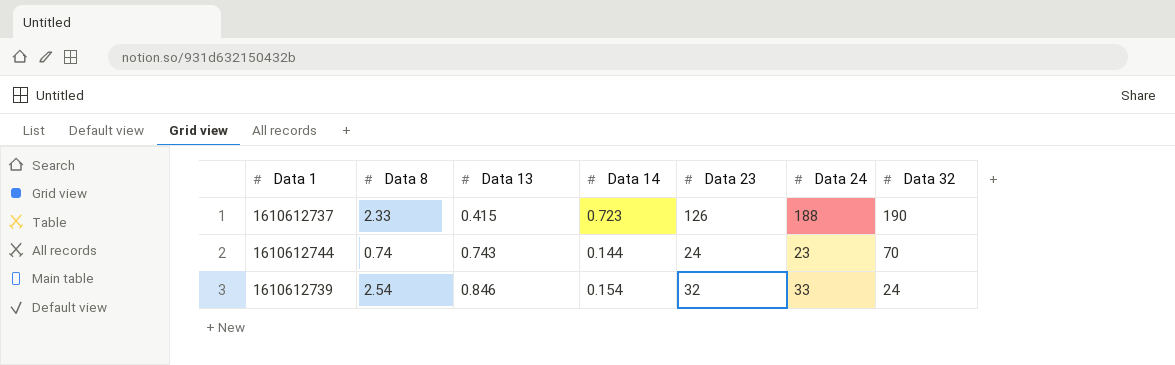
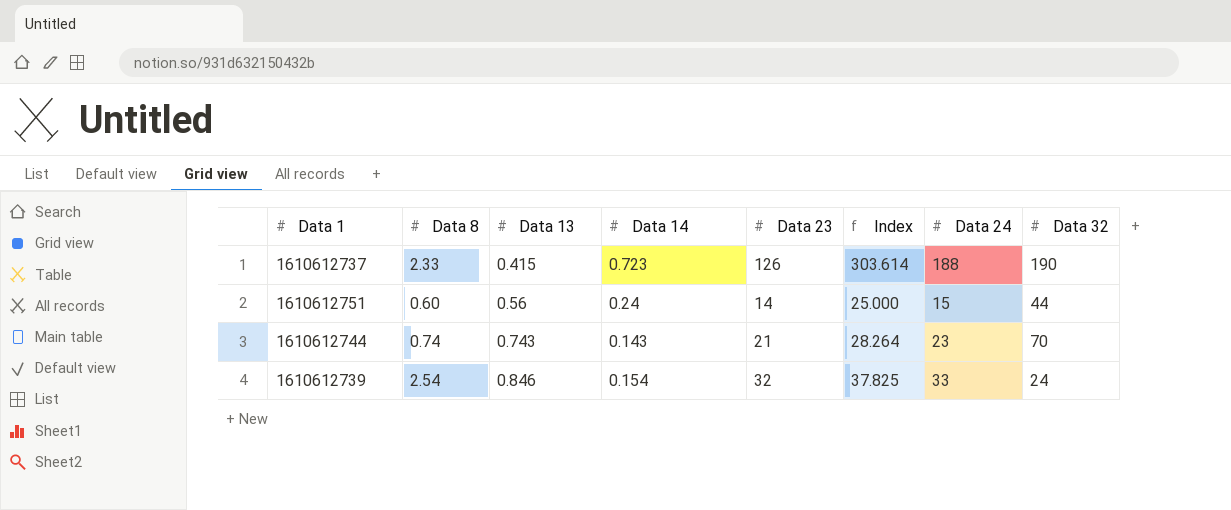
column Index | formula: none -> [Data 23] / [Data 13]
row 1610612751: none -> 0.60 | 0.56 | 0.24 | 14 | 25.000 | 15 | 44
1610612744 | Data 14: 0.144 -> 0.143
1610612744 | Data 23: 24 -> 21

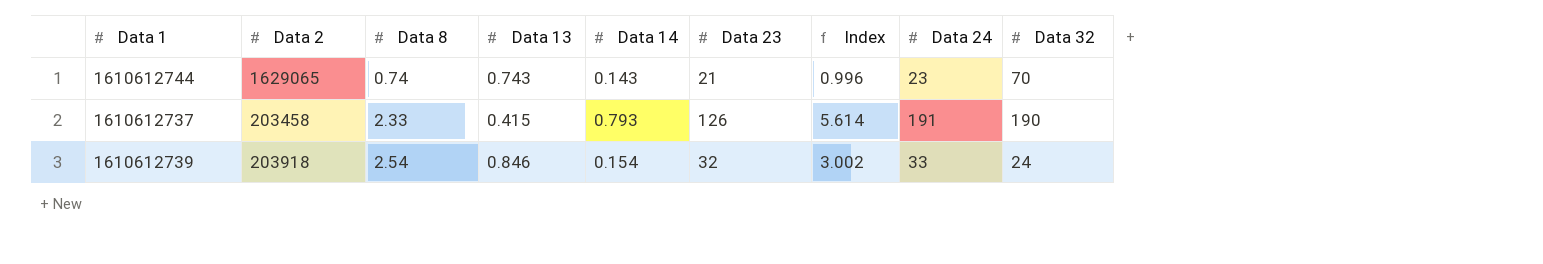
row order: Data 13 ascending -> Data 8 ascending
column Data 2 | position: none -> 2
column Index | formula: [Data 23] / [Data 13] -> [Data 8] / [Data 13]
row 1610612751: 0.60 | 0.56 | 0.24 | 14 | 25.000 | 15 | 44 -> none
1610612737 | Data 14: 0.723 -> 0.793
1610612737 | Data 24: 188 -> 191

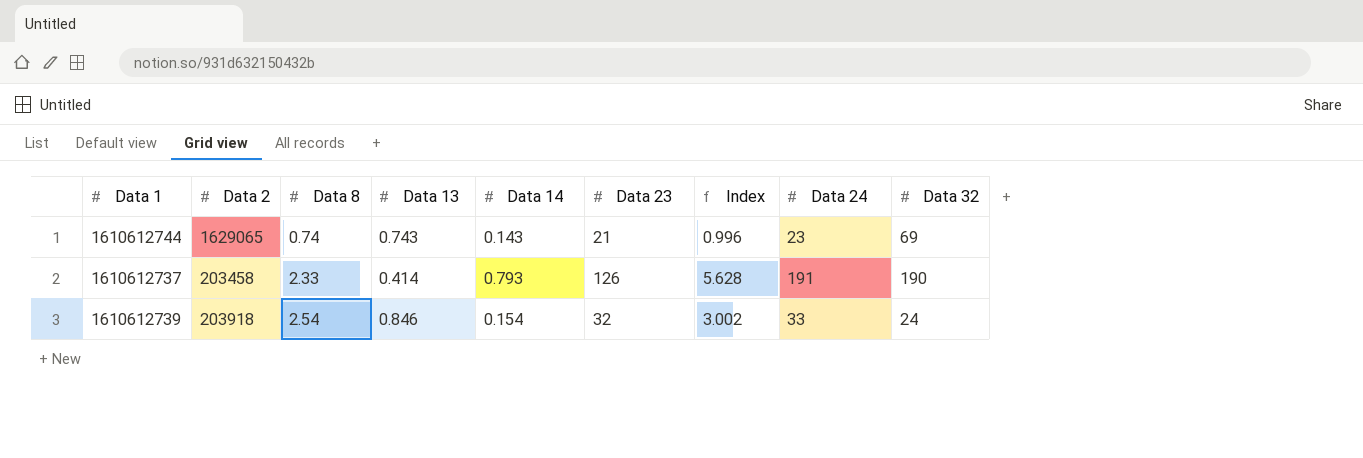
1610612744 | Data 32: 70 -> 69
1610612737 | Data 13: 0.415 -> 0.414
1610612737 | Index: 5.614 -> 5.628

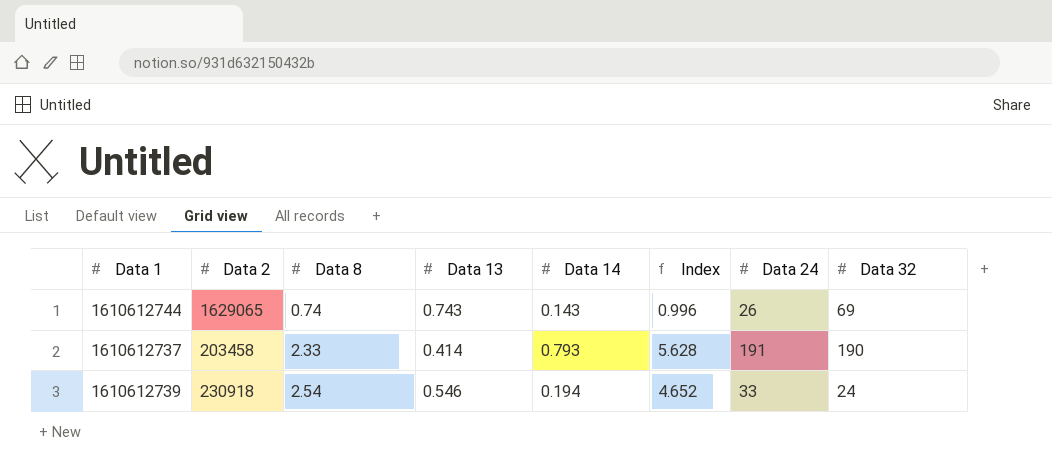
column Data 23 | position: 6 -> none
1610612744 | Data 24: 23 -> 26
1610612739 | Data 2: 203918 -> 230918
1610612739 | Data 13: 0.846 -> 0.546
1610612739 | Data 14: 0.154 -> 0.194
1610612739 | Index: 3.002 -> 4.652

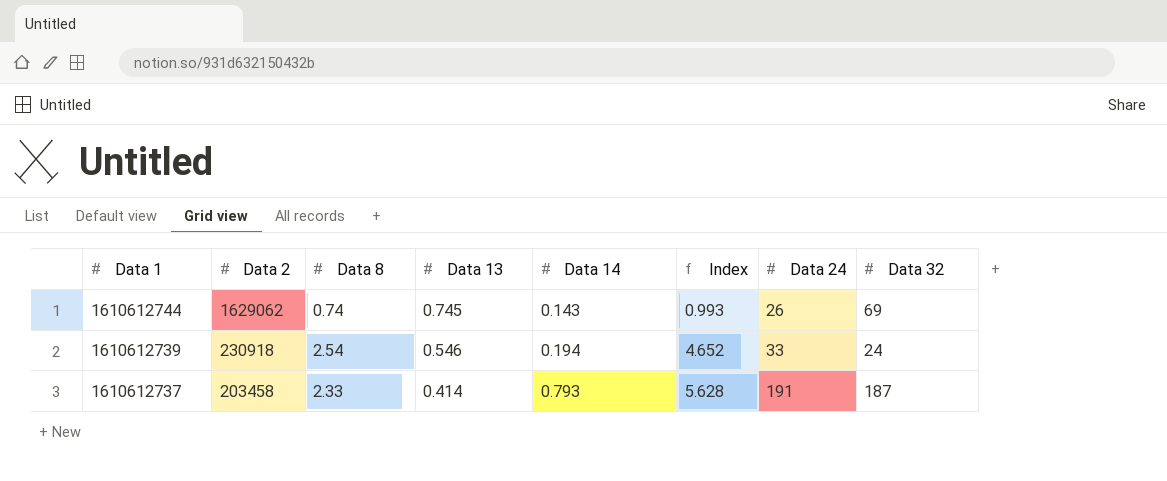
row order: Data 8 ascending -> Data 1 descending
1610612744 | Data 2: 1629065 -> 1629062
1610612744 | Data 13: 0.743 -> 0.745
1610612744 | Index: 0.996 -> 0.993
1610612737 | Data 32: 190 -> 187

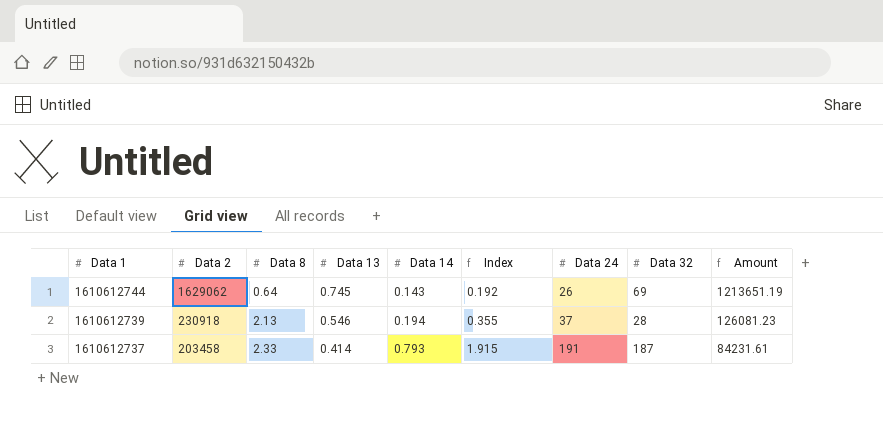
column Index | formula: [Data 8] / [Data 13] -> [Data 14] / [Data 13]
column Amount | formula: none -> [Data 2] * [Data 13]
1610612744 | Data 8: 0.74 -> 0.64
1610612739 | Data 8: 2.54 -> 2.13
1610612739 | Data 24: 33 -> 37
1610612739 | Data 32: 24 -> 28

